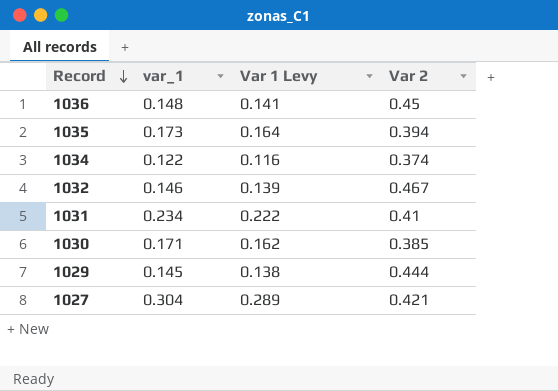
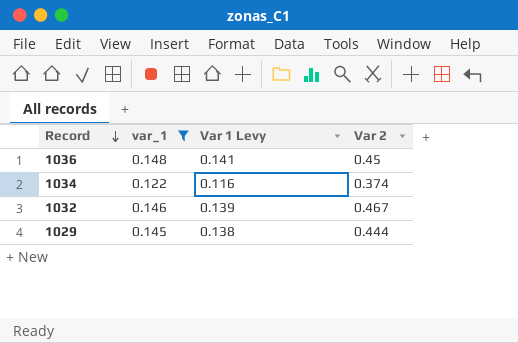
filter: none -> var_1 <= 0.148

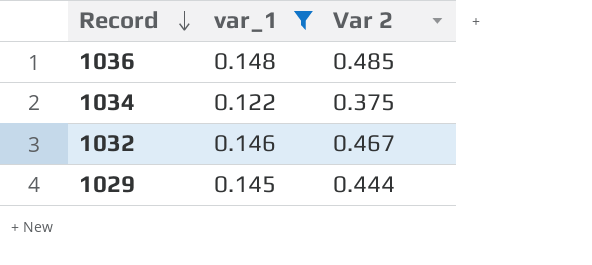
column Var 1 Levy | formula: [var_1] * 0.95 -> none
1036 | Var 2: 0.45 -> 0.485
1034 | Var 2: 0.374 -> 0.375

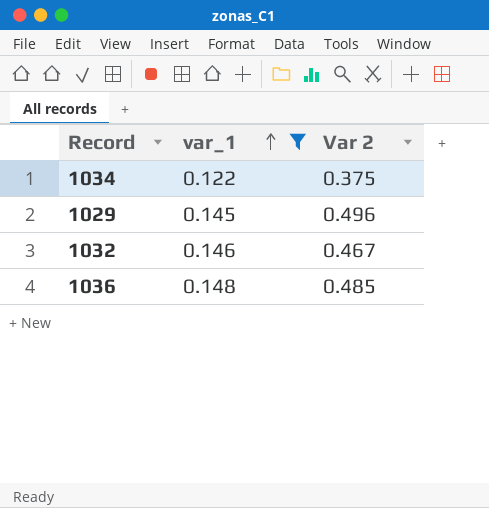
row order: Record descending -> var_1 ascending
1029 | Var 2: 0.444 -> 0.496

